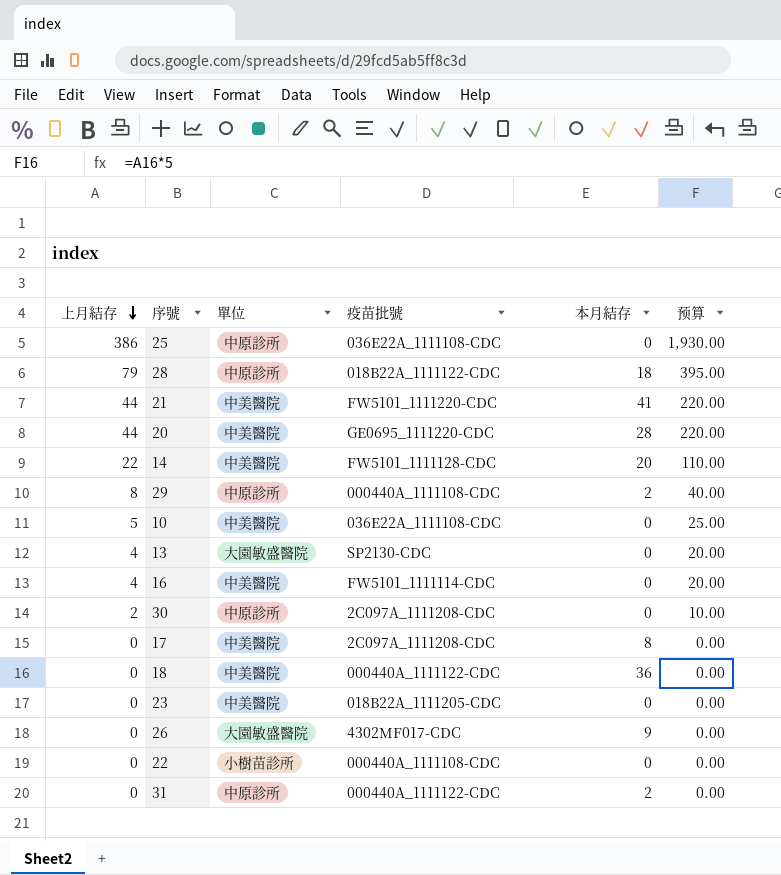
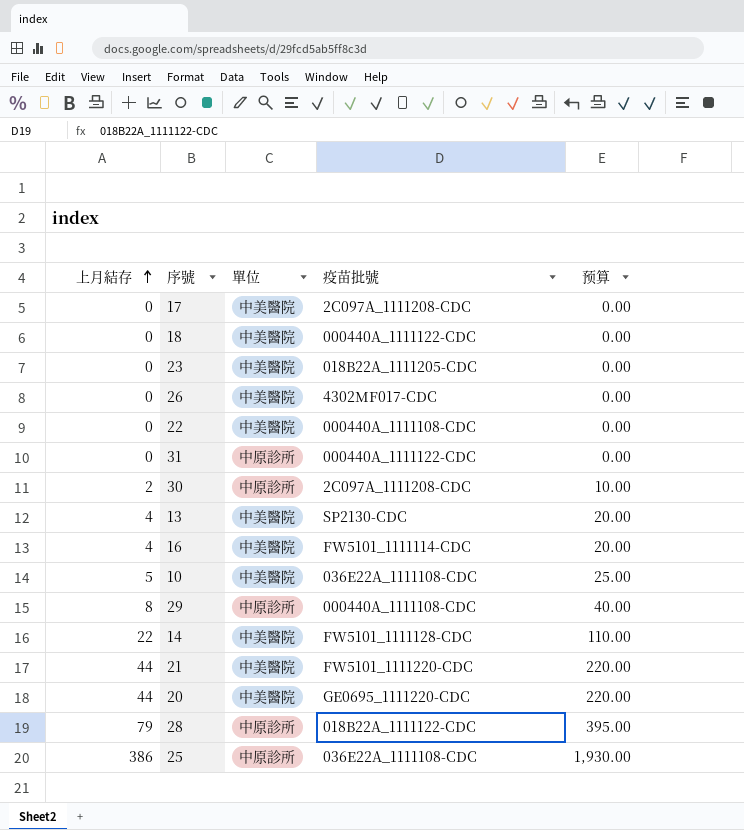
row order: 上月結存 descending -> 上月結存 ascending
column 本月結存 | position: 5 -> none
26 | 單位: 大園敏盛醫院 -> 中美醫院
22 | 單位: 小樹苗診所 -> 中美醫院
13 | 單位: 大園敏盛醫院 -> 中美醫院

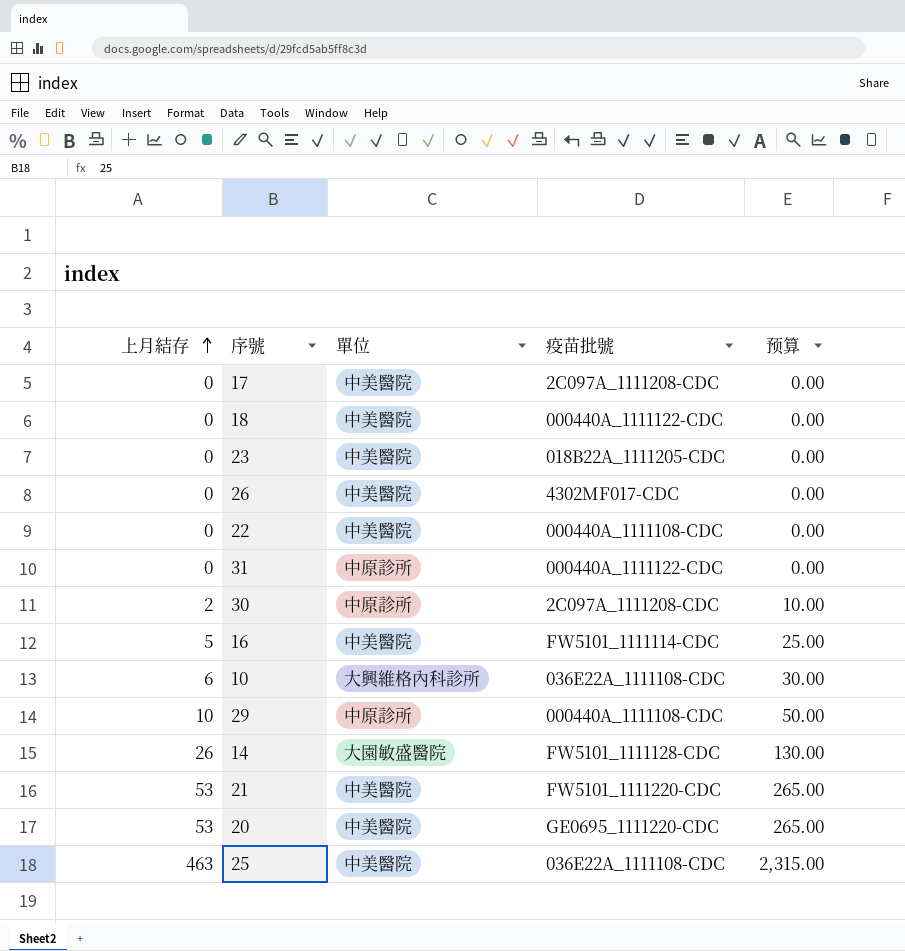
row 13: 4 | 中美醫院 | SP2130-CDC | 20.00 -> none
row 28: 79 | 中原診所 | 018B22A_1111122-CDC | 395.00 -> none
16 | 上月結存: 4 -> 5
16 | 预算: 20.00 -> 25.00
10 | 上月結存: 5 -> 6
10 | 單位: 中美醫院 -> 大興維格內科診所
10 | 预算: 25.00 -> 30.00
29 | 上月結存: 8 -> 10
29 | 预算: 40.00 -> 50.00
14 | 上月結存: 22 -> 26
14 | 單位: 中美醫院 -> 大園敏盛醫院
14 | 预算: 110.00 -> 130.00
21 | 上月結存: 44 -> 53
21 | 预算: 220.00 -> 265.00
20 | 上月結存: 44 -> 53
20 | 预算: 220.00 -> 265.00
25 | 上月結存: 386 -> 463
25 | 單位: 中原診所 -> 中美醫院
25 | 预算: 1,930.00 -> 2,315.00

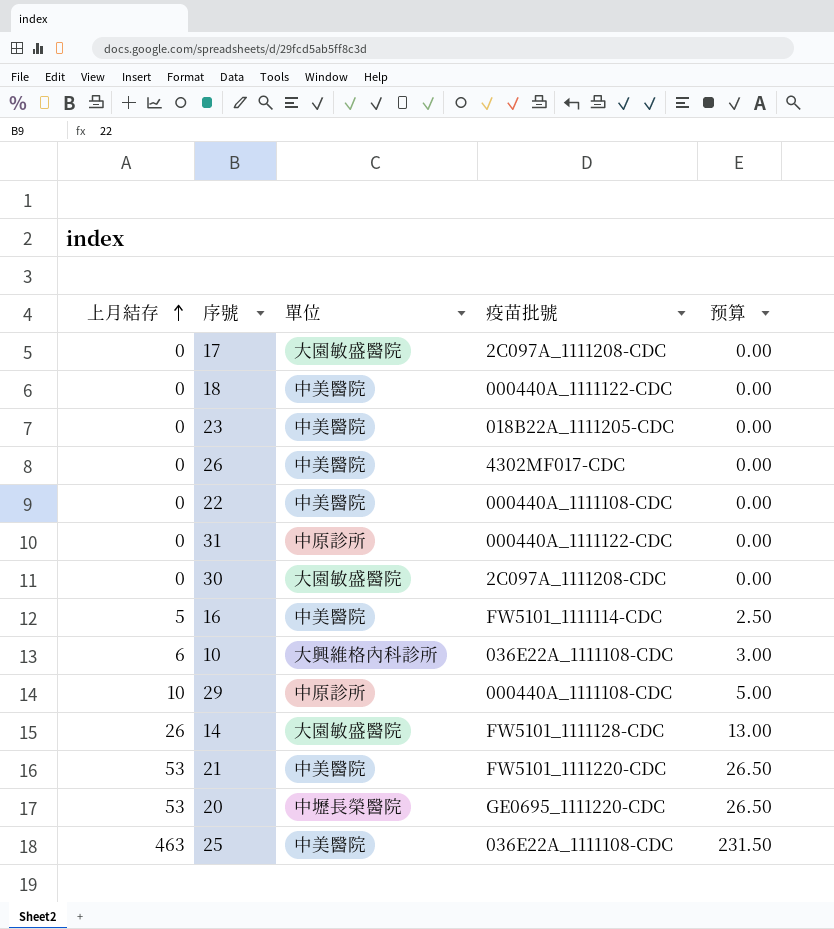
column 预算 | formula: [上月結存] * 5 -> [上月結存] * 0.5
17 | 單位: 中美醫院 -> 大園敏盛醫院
30 | 上月結存: 2 -> 0
30 | 單位: 中原診所 -> 大園敏盛醫院
20 | 單位: 中美醫院 -> 中壢長榮醫院

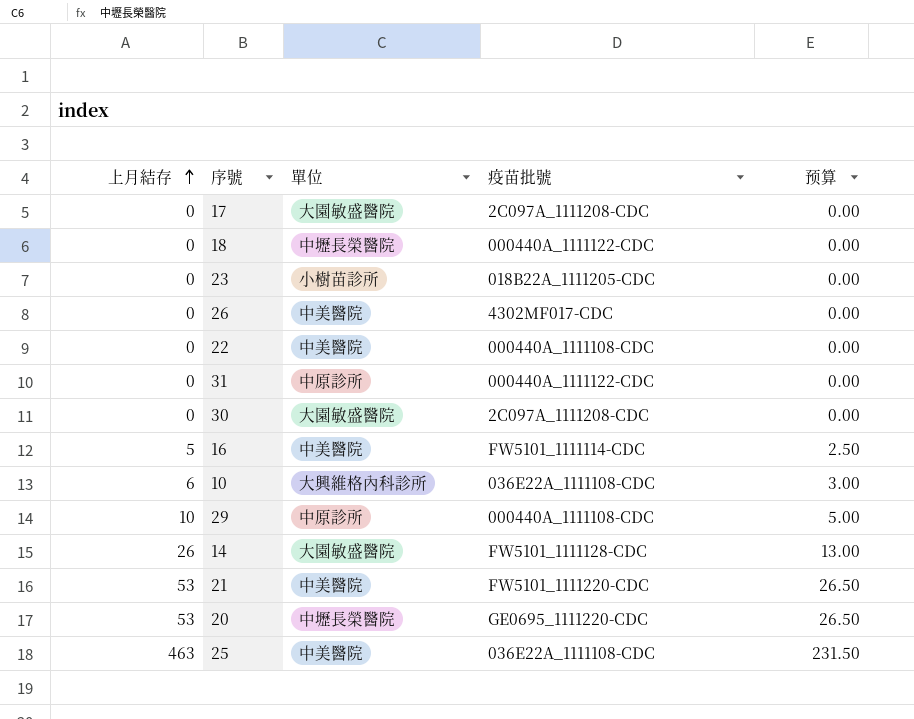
18 | 單位: 中美醫院 -> 中壢長榮醫院
23 | 單位: 中美醫院 -> 小樹苗診所

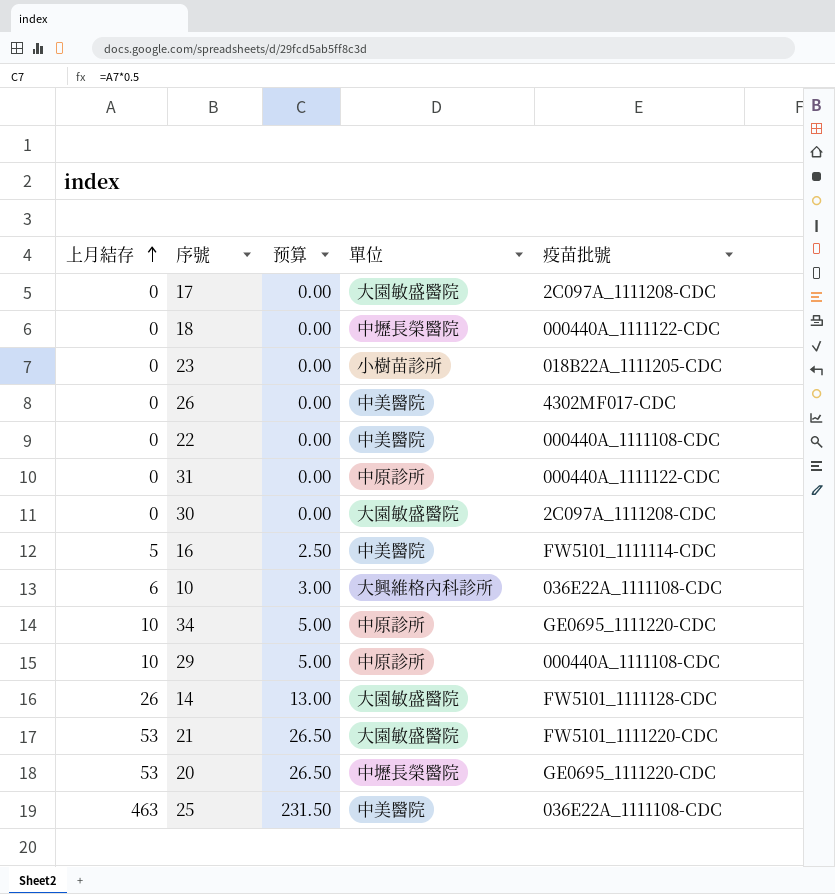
column 预算 | position: 5 -> 3
row 34: none -> 10 | 5.00 | 中原診所 | GE0695_1111220-CDC
21 | 單位: 中美醫院 -> 大園敏盛醫院

